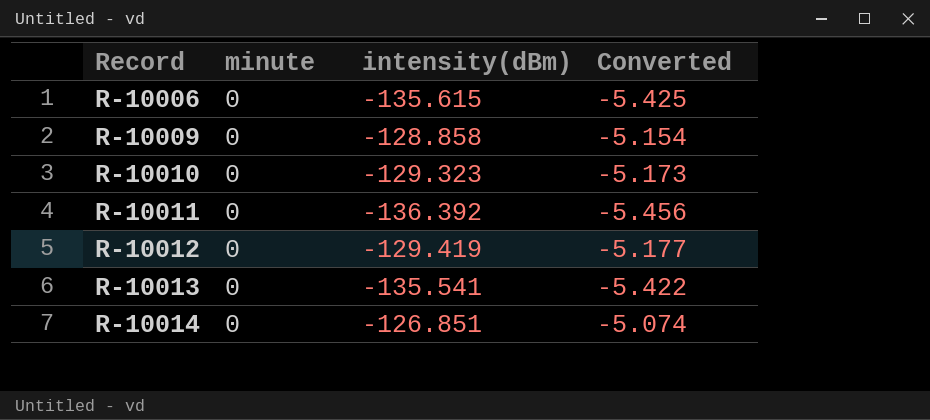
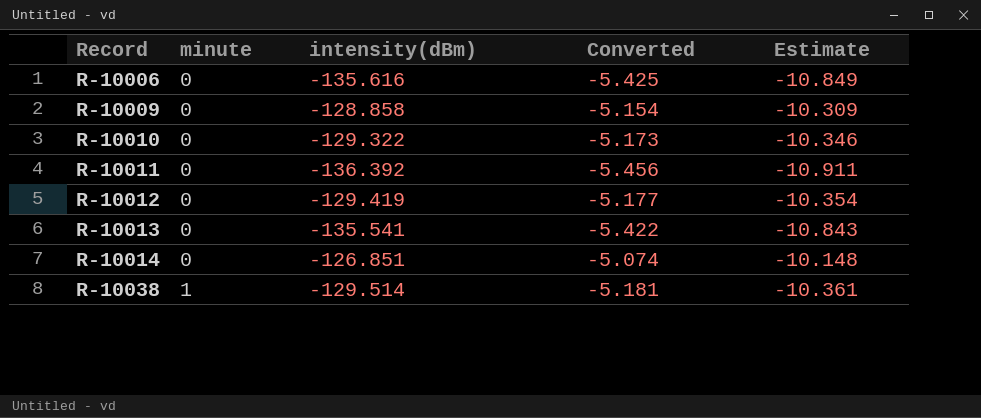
column Estimate | formula: none -> [intensity(dBm)] * 0.08
R-10006 | intensity(dBm): -135.615 -> -135.616
R-10010 | intensity(dBm): -129.323 -> -129.322
row R-10038: none -> 1 | -129.514 | -5.181 | -10.361

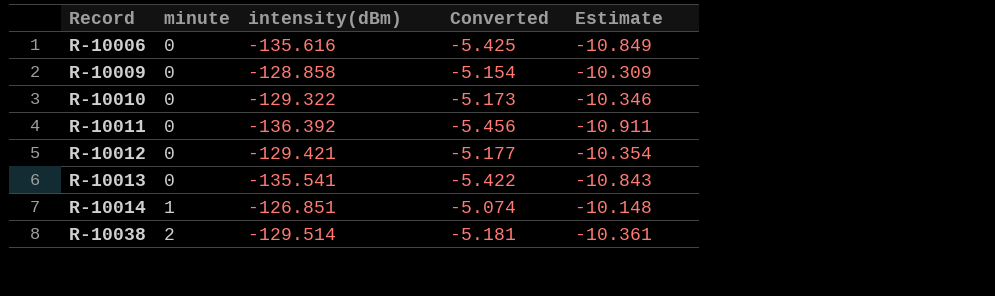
R-10012 | intensity(dBm): -129.419 -> -129.421
R-10014 | minute: 0 -> 1
R-10038 | minute: 1 -> 2

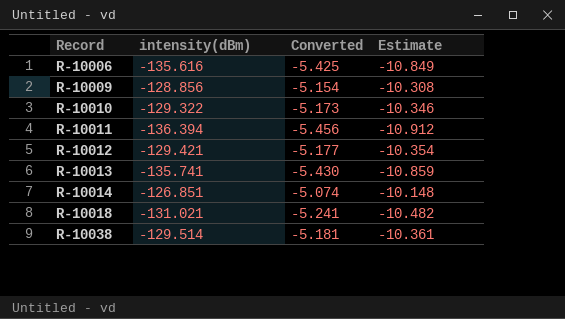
column minute | position: 2 -> none
R-10009 | intensity(dBm): -128.858 -> -128.856
R-10009 | Estimate: -10.309 -> -10.308
R-10011 | intensity(dBm): -136.392 -> -136.394
R-10011 | Estimate: -10.911 -> -10.912
R-10013 | intensity(dBm): -135.541 -> -135.741
R-10013 | Converted: -5.422 -> -5.430
R-10013 | Estimate: -10.843 -> -10.859
row R-10018: none -> -131.021 | -5.241 | -10.482

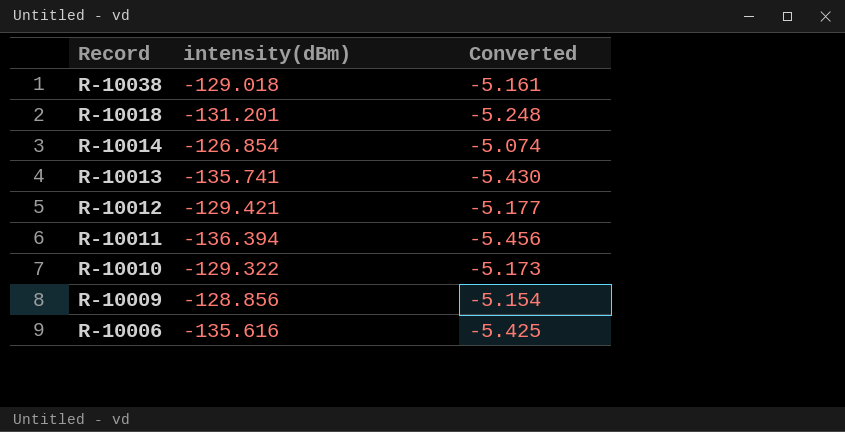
row order: Record ascending -> Record descending
column Estimate | formula: [intensity(dBm)] * 0.08 -> none
R-10038 | intensity(dBm): -129.514 -> -129.018
R-10038 | Converted: -5.181 -> -5.161
R-10018 | intensity(dBm): -131.021 -> -131.201
R-10018 | Converted: -5.241 -> -5.248
R-10014 | intensity(dBm): -126.851 -> -126.854

